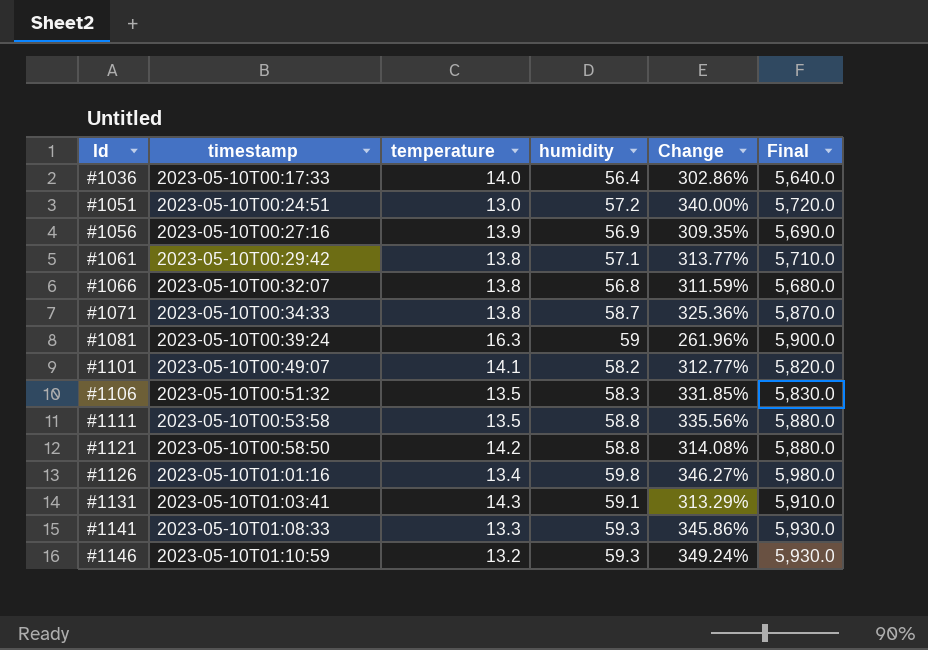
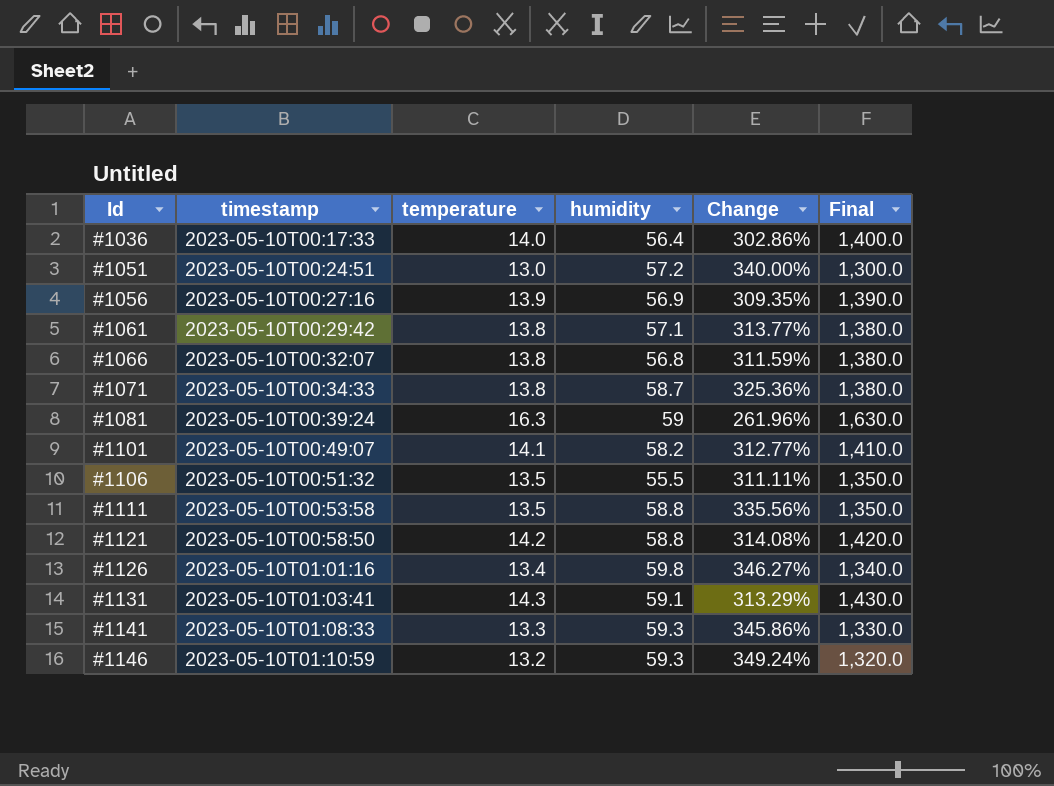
column Final | formula: [humidity] * 100 -> [temperature] * 100
#1106 | humidity: 58.3 -> 55.5
#1106 | Change: 331.85% -> 311.11%

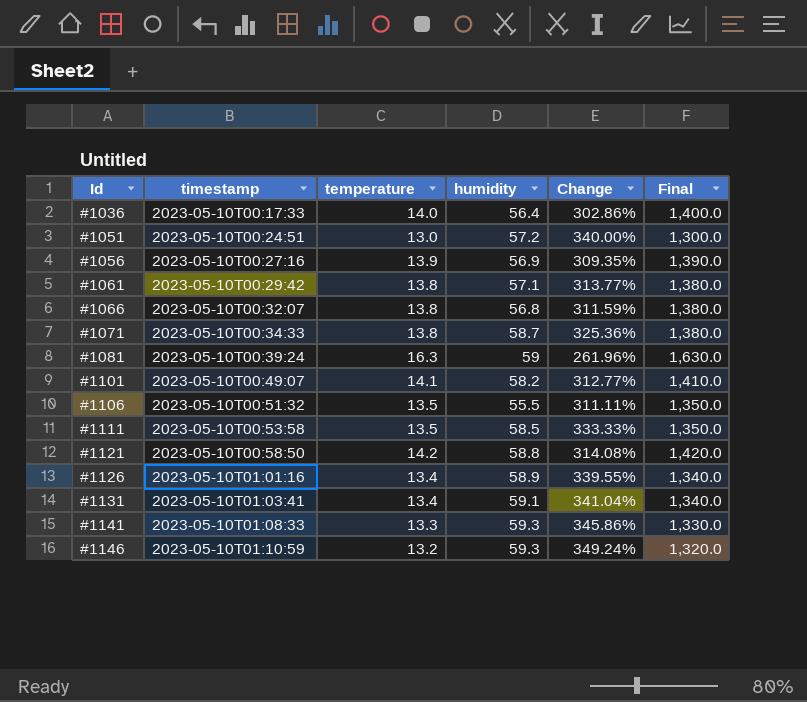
#1111 | humidity: 58.8 -> 58.5
#1111 | Change: 335.56% -> 333.33%
#1126 | humidity: 59.8 -> 58.9
#1126 | Change: 346.27% -> 339.55%
#1131 | temperature: 14.3 -> 13.4
#1131 | Change: 313.29% -> 341.04%
#1131 | Final: 1,430.0 -> 1,340.0

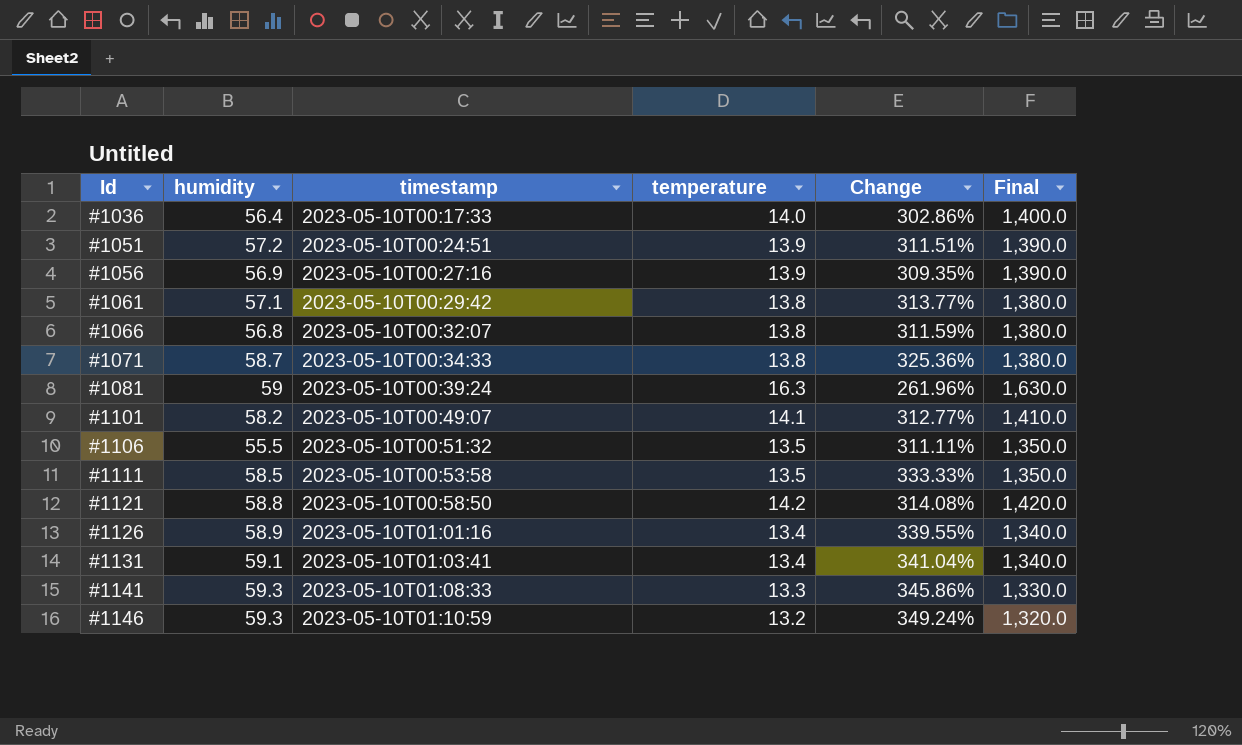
column humidity | position: 4 -> 2
#1051 | temperature: 13.0 -> 13.9
#1051 | Change: 340.00% -> 311.51%
#1051 | Final: 1,300.0 -> 1,390.0

